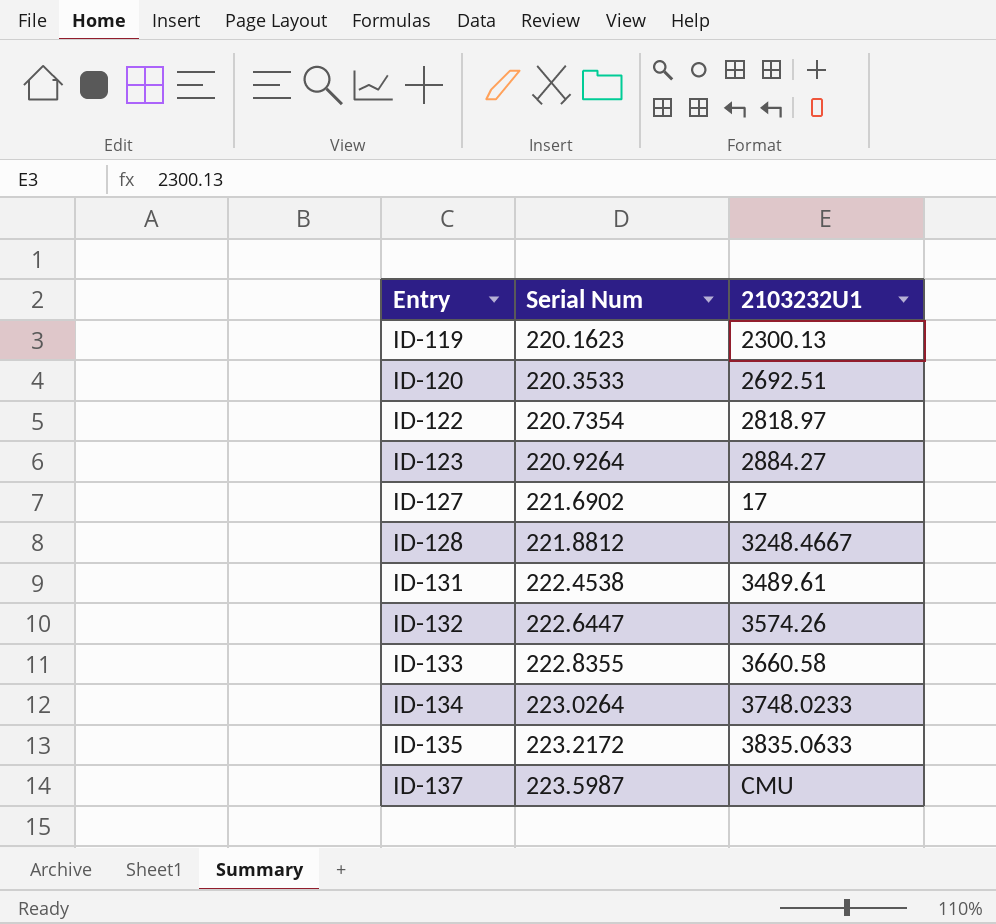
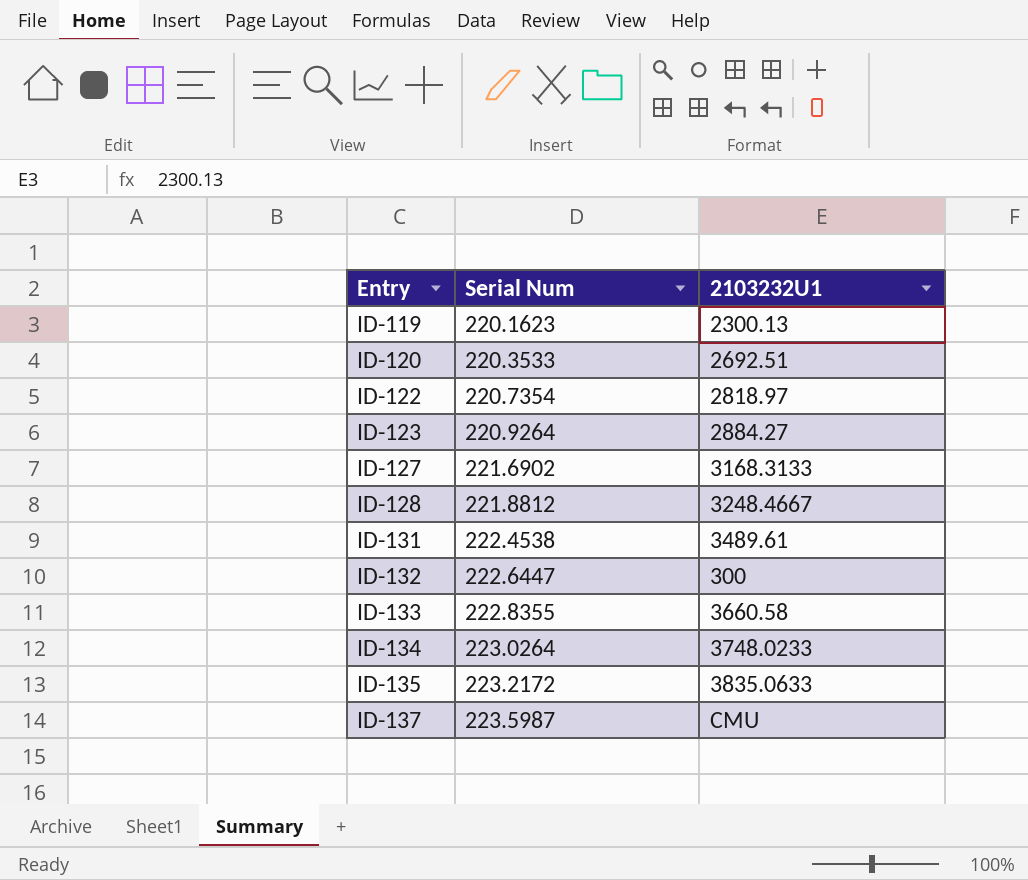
ID-127 | 2103232U1: 17 -> 3168.3133
ID-132 | 2103232U1: 3574.26 -> 300

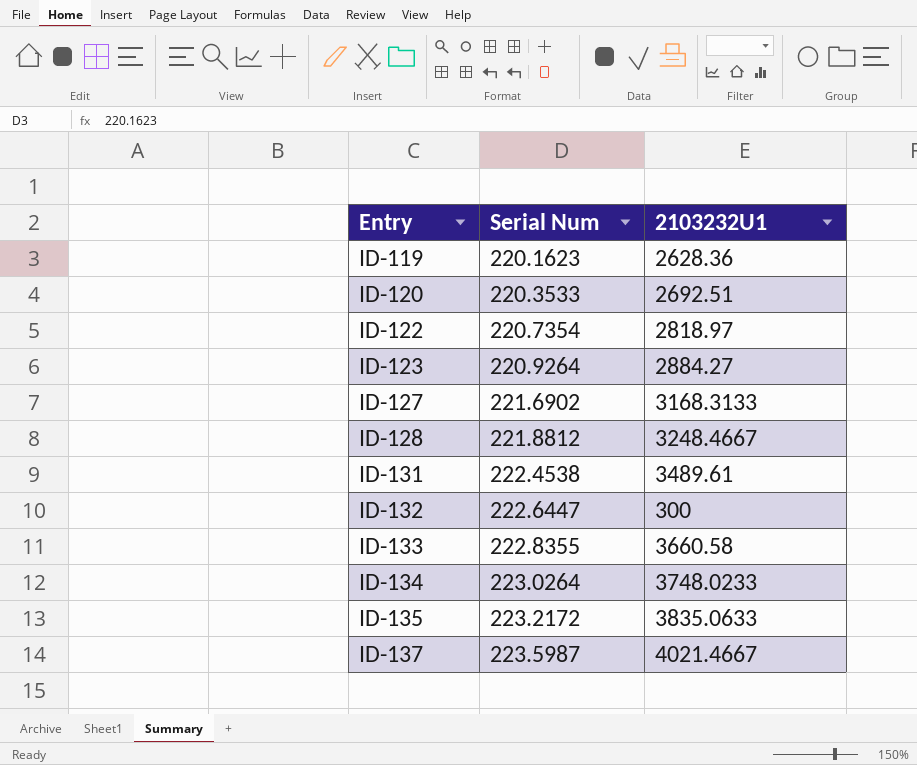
ID-119 | 2103232U1: 2300.13 -> 2628.36
ID-137 | 2103232U1: CMU -> 4021.4667

